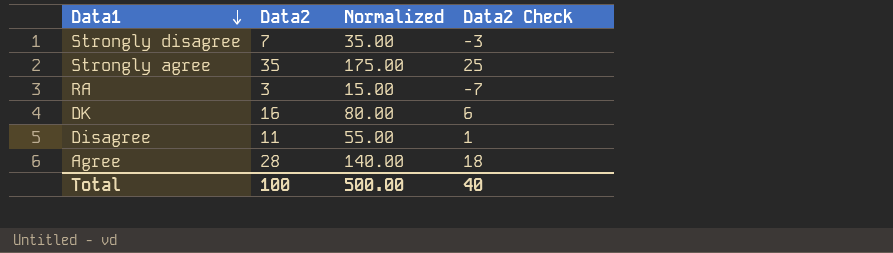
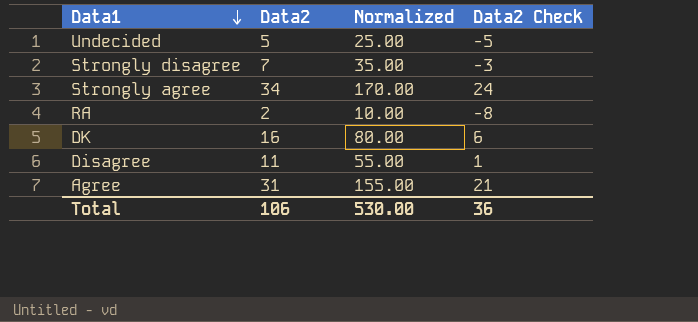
row Undecided: none -> 5 | 25.00 | -5
Strongly agree | Data2: 35 -> 34
Strongly agree | Normalized: 175.00 -> 170.00
Strongly agree | Data2 Check: 25 -> 24
RA | Data2: 3 -> 2
RA | Normalized: 15.00 -> 10.00
RA | Data2 Check: -7 -> -8
Agree | Data2: 28 -> 31
Agree | Normalized: 140.00 -> 155.00
Agree | Data2 Check: 18 -> 21
Total | Data2: 100 -> 106
Total | Normalized: 500.00 -> 530.00
Total | Data2 Check: 40 -> 36

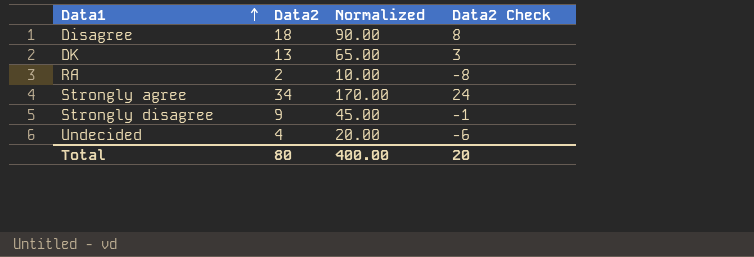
row order: Data1 descending -> Data1 ascending
row Agree: 31 | 155.00 | 21 -> none
Disagree | Data2: 11 -> 18
Disagree | Normalized: 55.00 -> 90.00
Disagree | Data2 Check: 1 -> 8
DK | Data2: 16 -> 13
DK | Normalized: 80.00 -> 65.00
DK | Data2 Check: 6 -> 3
Strongly disagree | Data2: 7 -> 9
Strongly disagree | Normalized: 35.00 -> 45.00
Strongly disagree | Data2 Check: -3 -> -1
Undecided | Data2: 5 -> 4
Undecided | Normalized: 25.00 -> 20.00
Undecided | Data2 Check: -5 -> -6
Total | Data2: 106 -> 80
Total | Normalized: 530.00 -> 400.00
Total | Data2 Check: 36 -> 20

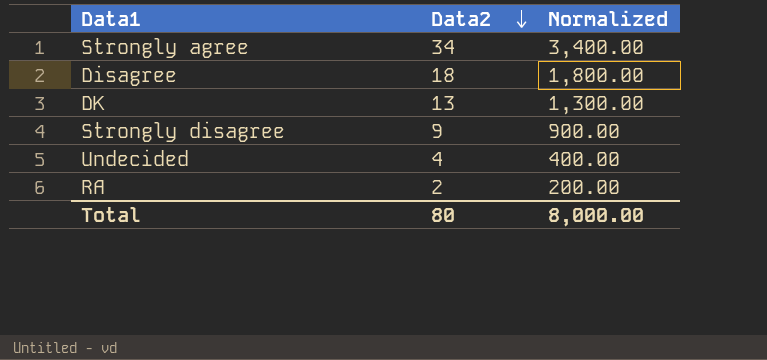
row order: Data1 ascending -> Data2 descending
column Data2 Check | formula: [Data2] - 10 -> none
column Normalized | formula: [Data2] * 5 -> [Data2] * 100
Total | Normalized: 400.00 -> 8,000.00

